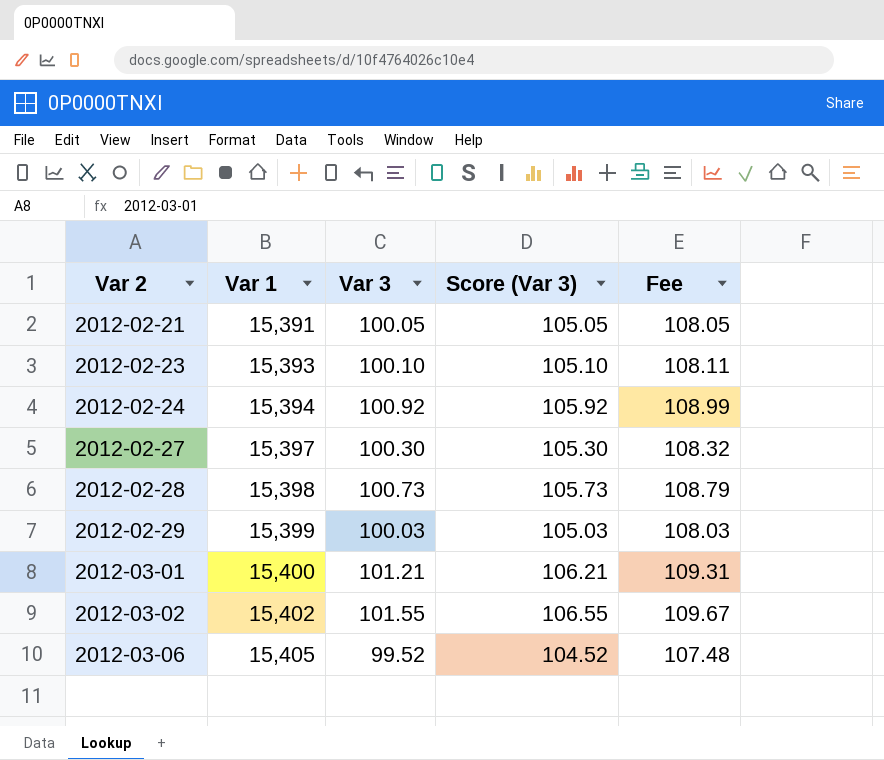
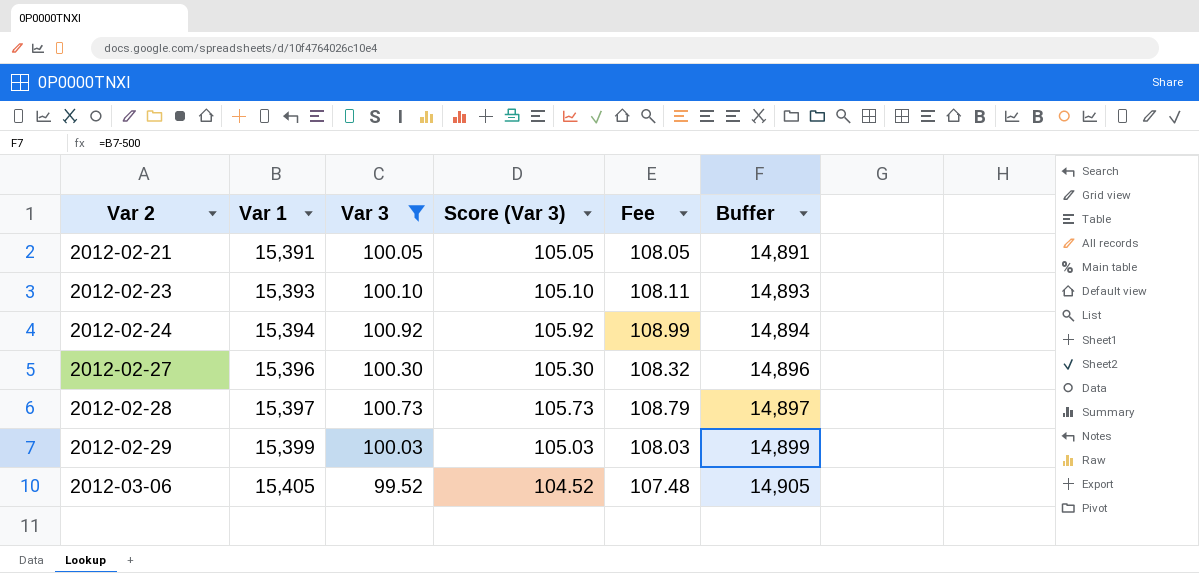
filter: none -> Var 3 <= 100.92
column Buffer | formula: none -> [Var 1] - 500
2012-02-27 | Var 1: 15,397 -> 15,396
2012-02-28 | Var 1: 15,398 -> 15,397

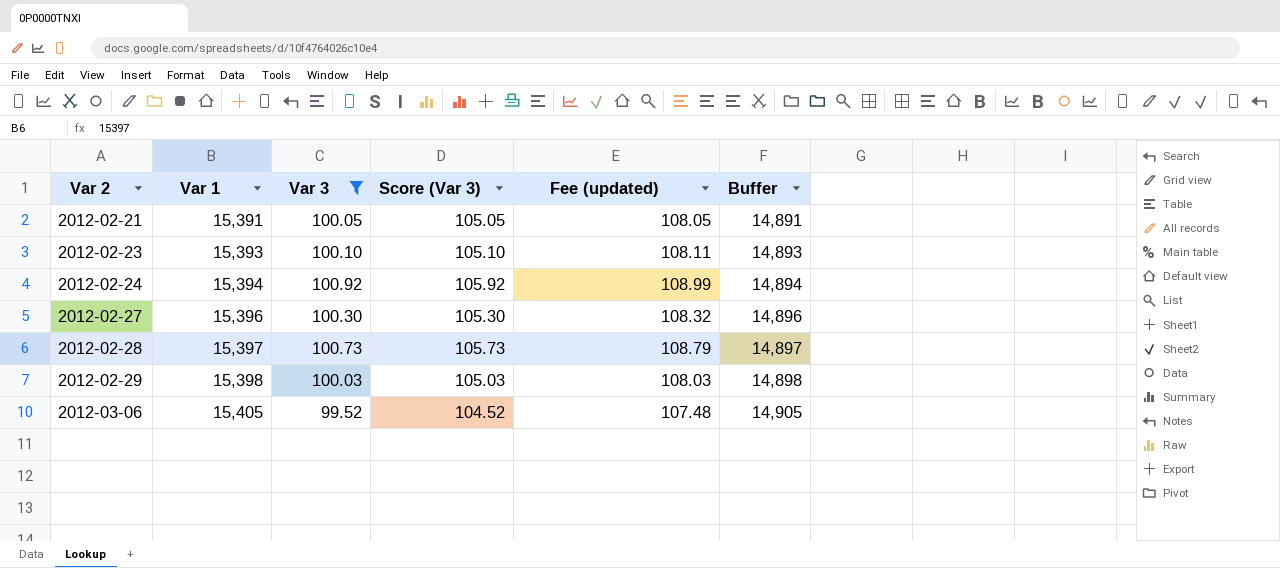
column name: Fee -> Fee (updated)
2012-02-29 | Var 1: 15,399 -> 15,398
2012-02-29 | Buffer: 14,899 -> 14,898

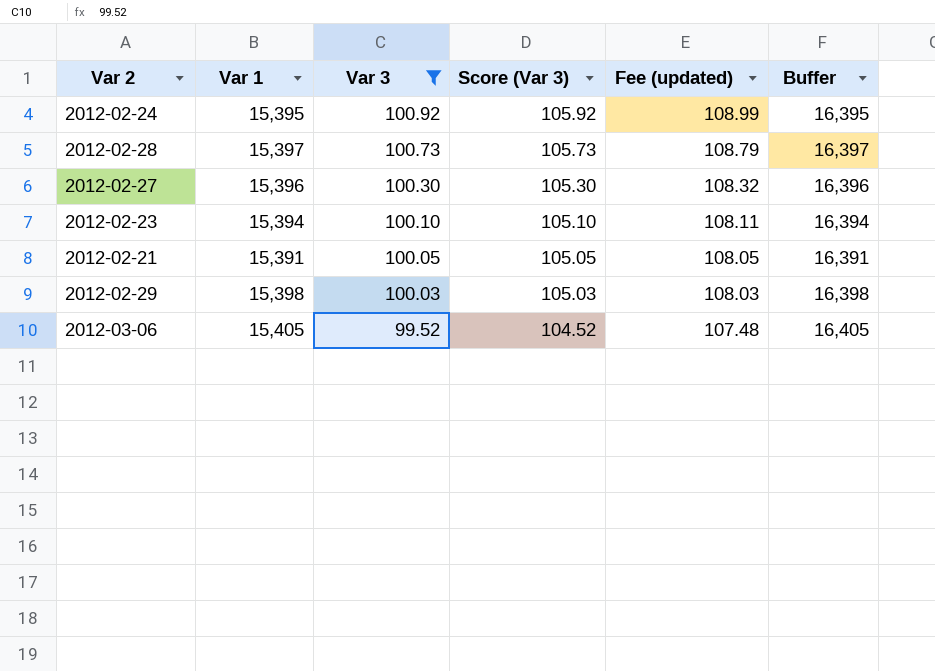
row order: Var 2 ascending -> Var 3 descending
column Buffer | formula: [Var 1] - 500 -> [Var 1] + 1000
2012-02-24 | Var 1: 15,394 -> 15,395
2012-02-23 | Var 1: 15,393 -> 15,394

